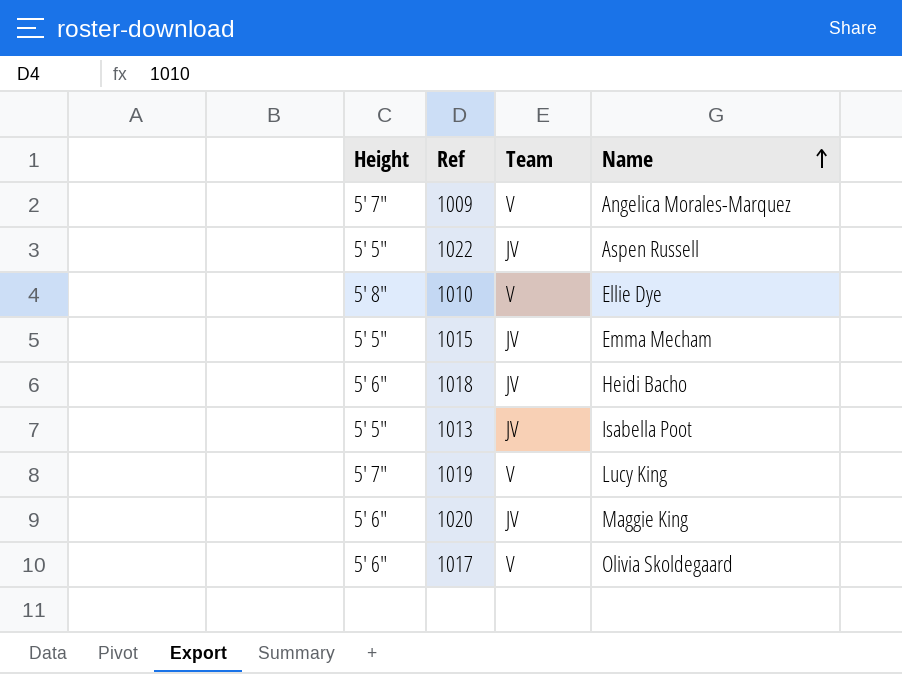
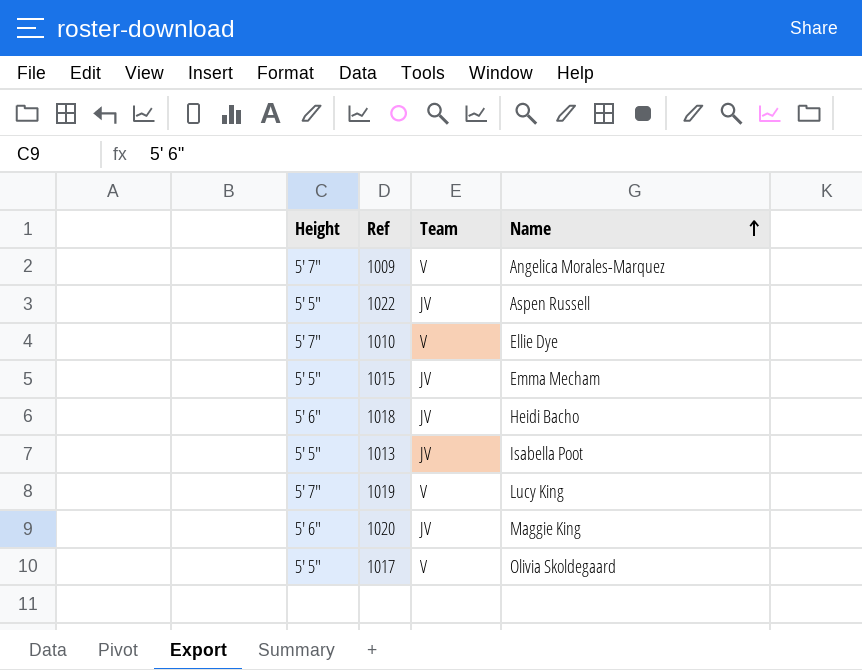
1010 | Height: 5' 8" -> 5' 7"
1017 | Height: 5' 6" -> 5' 5"

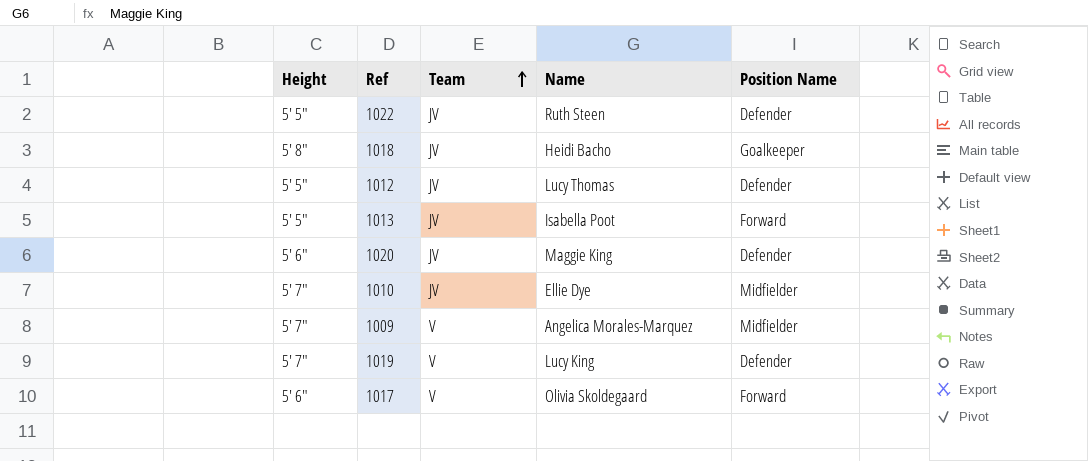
row order: Name ascending -> Team ascending
column Position Name | position: none -> 5
row 1015: 5' 5" | JV | Emma Mecham -> none
1022 | Name: Aspen Russell -> Ruth Steen
1018 | Height: 5' 6" -> 5' 8"
row 1012: none -> 5' 5" | JV | Lucy Thomas | Defender
1010 | Team: V -> JV
1017 | Height: 5' 5" -> 5' 6"

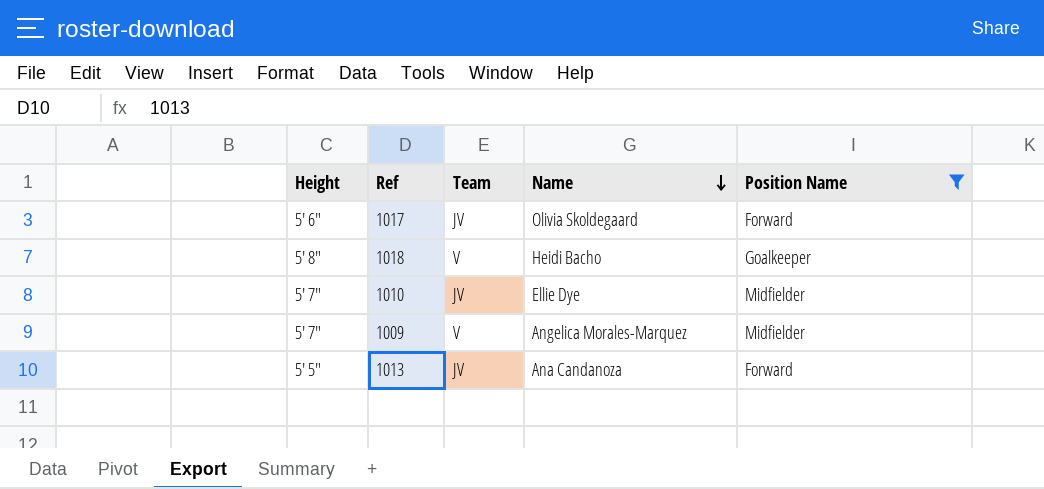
filter: none -> Position Name != Defender
row order: Team ascending -> Name descending
1017 | Team: V -> JV
1018 | Team: JV -> V
1013 | Name: Isabella Poot -> Ana Candanoza

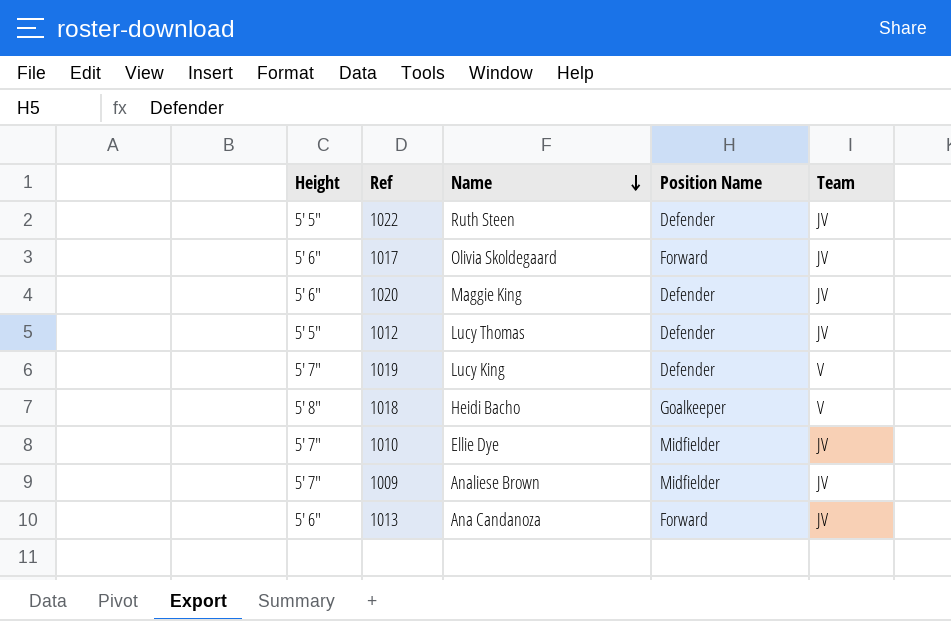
filter: Position Name != Defender -> none
column Team | position: 3 -> 5
1009 | Name: Angelica Morales-Marquez -> Analiese Brown
1009 | Team: V -> JV
1013 | Height: 5' 5" -> 5' 6"

